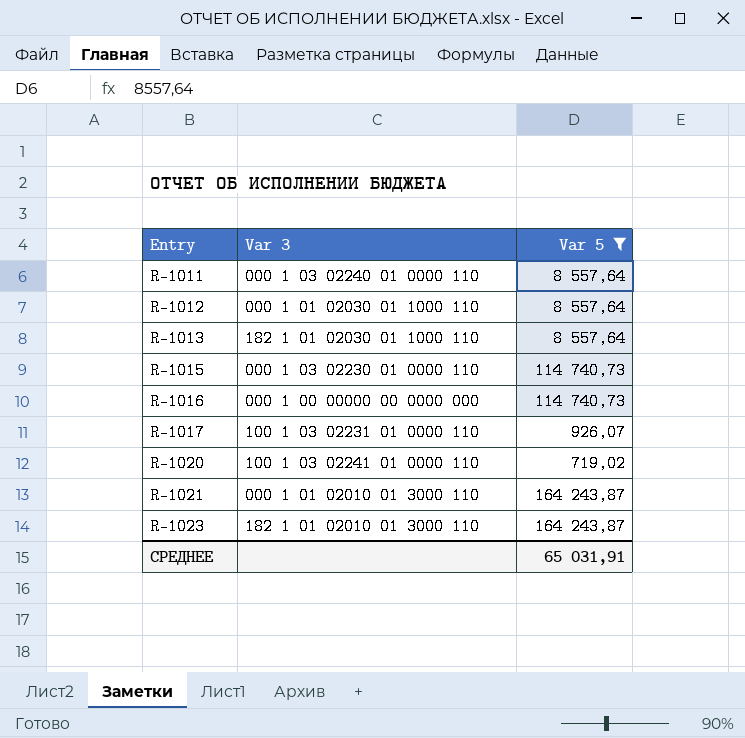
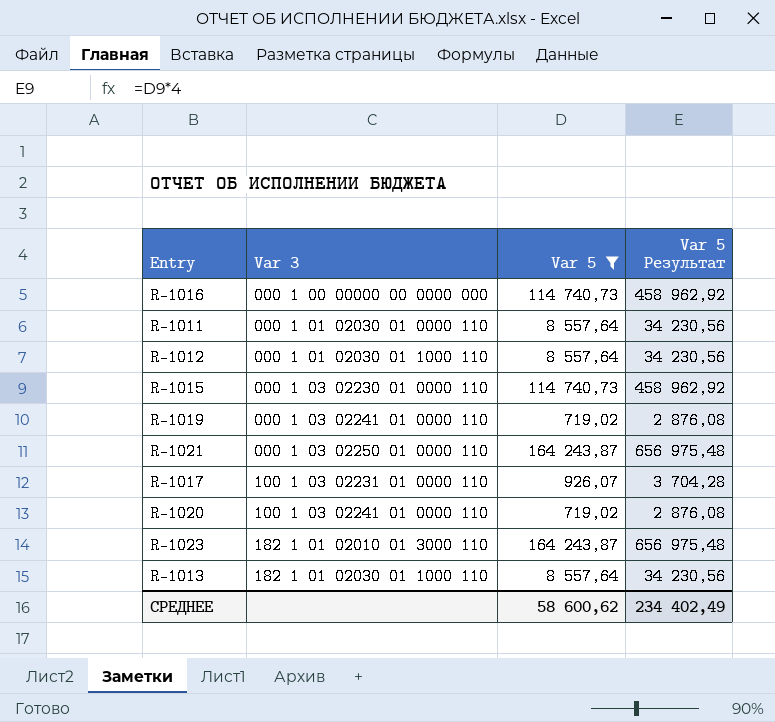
row order: Entry ascending -> Var 3 ascending
column Var 5 Результат | formula: none -> [Var 5] * 4
R-1011 | Var 3: 000 1 03 02240 01 0000 110 -> 000 1 01 02030 01 0000 110
row R-1019: none -> 000 1 03 02241 01 0000 110 | 719,02 | 2 876,08
R-1021 | Var 3: 000 1 01 02010 01 3000 110 -> 000 1 03 02250 01 0000 110
СРЕДНЕЕ | Var 5: 65 031,91 -> 58 600,62

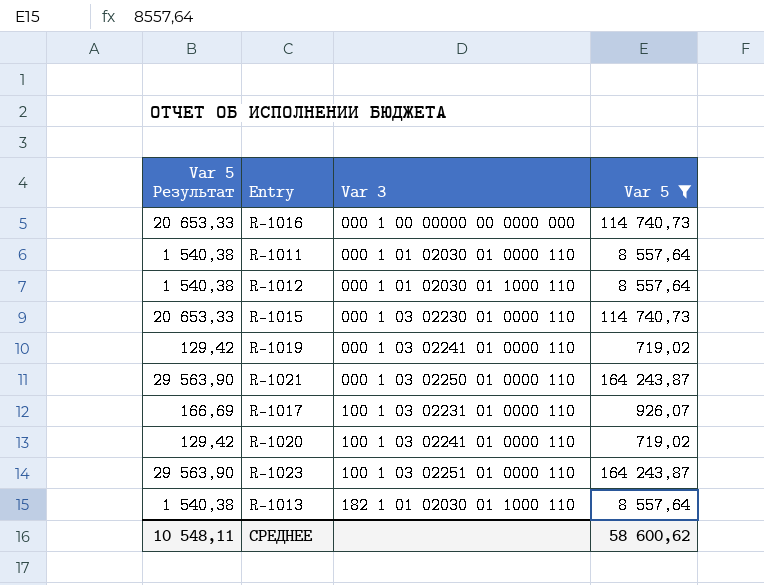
column Var 5 Результат | formula: [Var 5] * 4 -> [Var 5] * 0,18
column Var 5 Результат | position: 4 -> 1
R-1023 | Var 3: 182 1 01 02010 01 3000 110 -> 100 1 03 02251 01 0000 110
СРЕДНЕЕ | Var 5 Результат: 234 402,49 -> 10 548,11

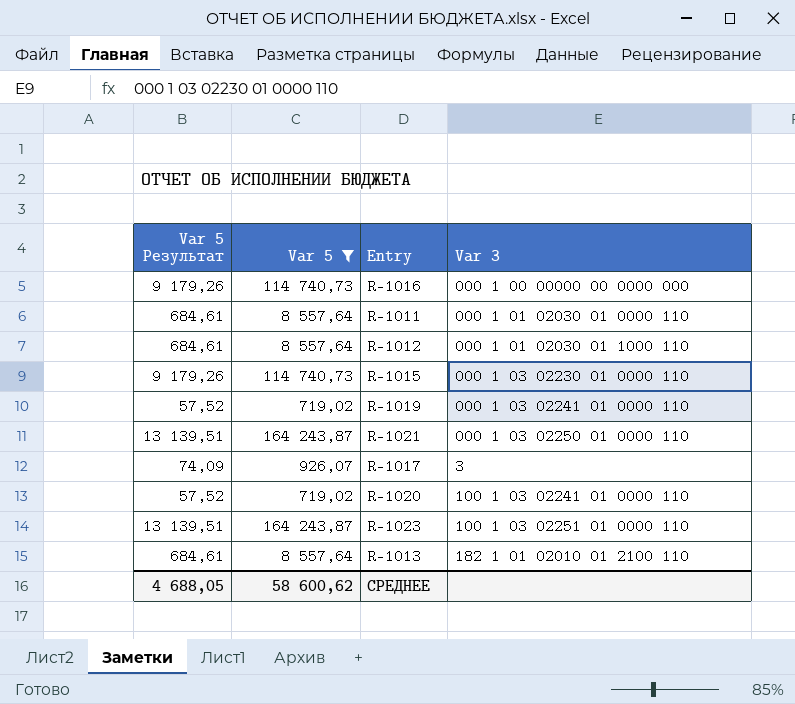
column Var 5 Результат | formula: [Var 5] * 0,18 -> [Var 5] * 0,08
column Var 5 | position: 4 -> 2
R-1017 | Var 3: 100 1 03 02231 01 0000 110 -> 3
R-1013 | Var 3: 182 1 01 02030 01 1000 110 -> 182 1 01 02010 01 2100 110
СРЕДНЕЕ | Var 5 Результат: 10 548,11 -> 4 688,05

